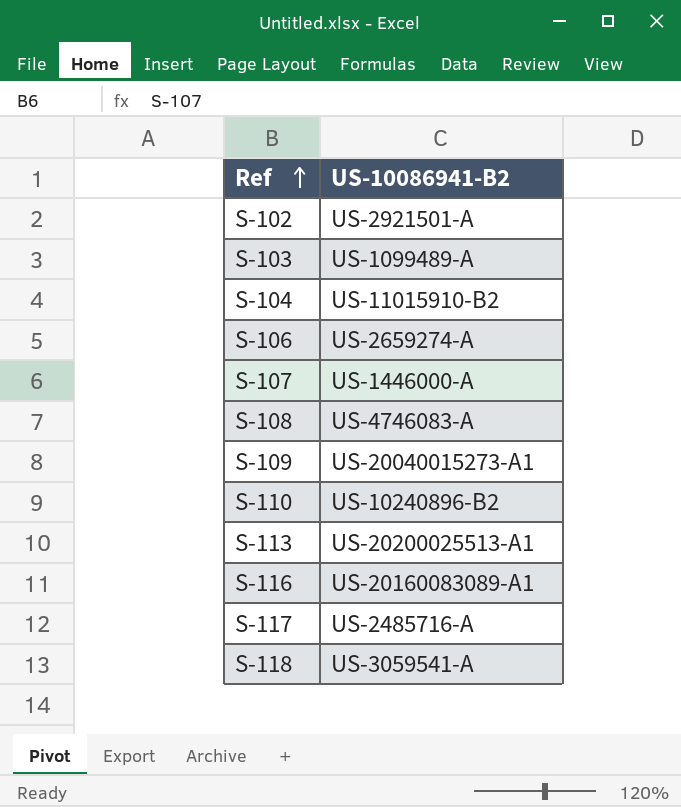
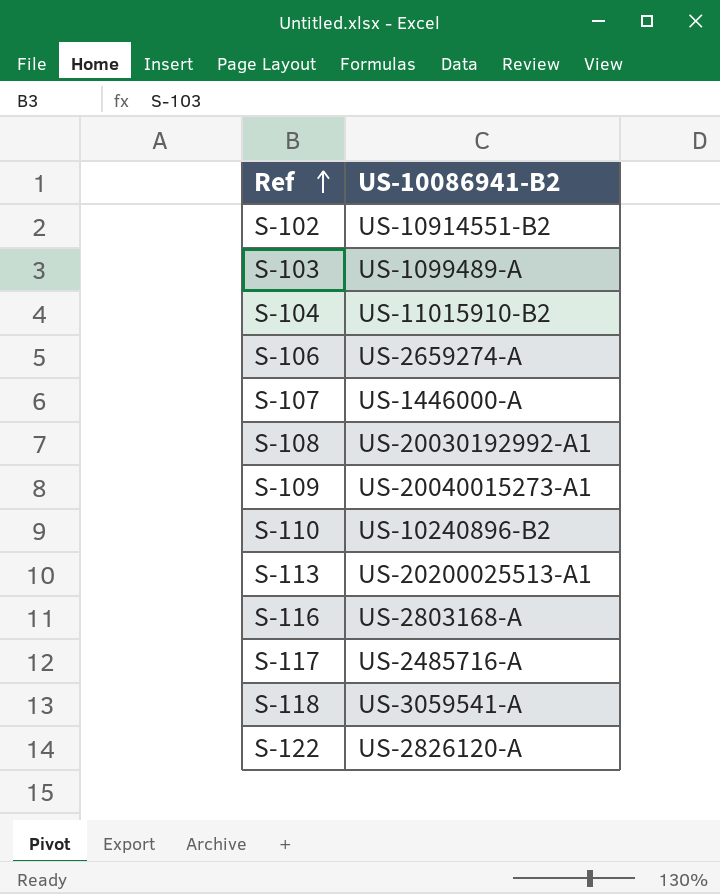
S-102 | US-10086941-B2: US-2921501-A -> US-10914551-B2
S-108 | US-10086941-B2: US-4746083-A -> US-20030192992-A1
S-116 | US-10086941-B2: US-20160083089-A1 -> US-2803168-A
row S-122: none -> US-2826120-A

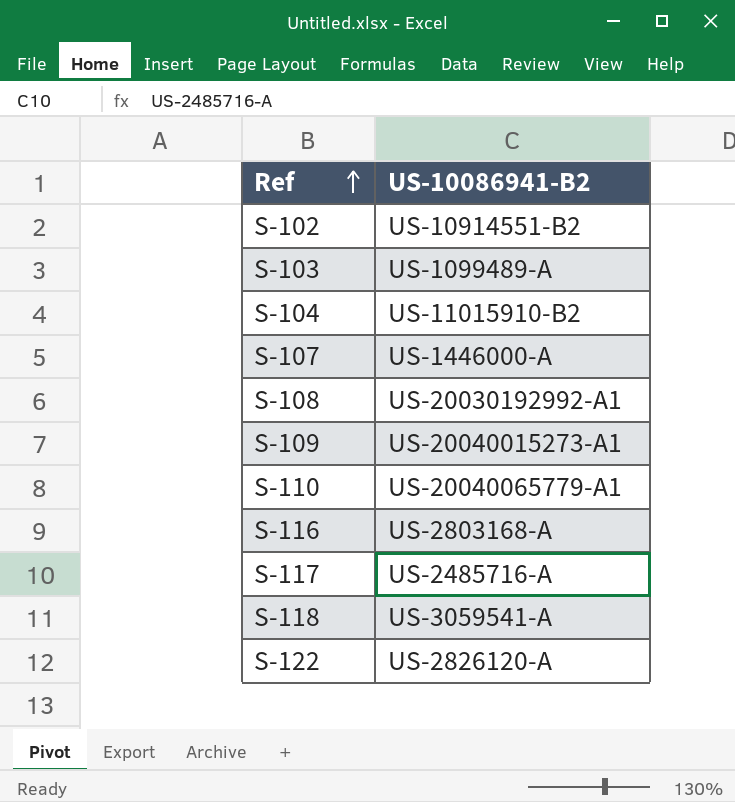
row S-106: US-2659274-A -> none
row S-113: US-20200025513-A1 -> none
S-110 | US-10086941-B2: US-10240896-B2 -> US-20040065779-A1

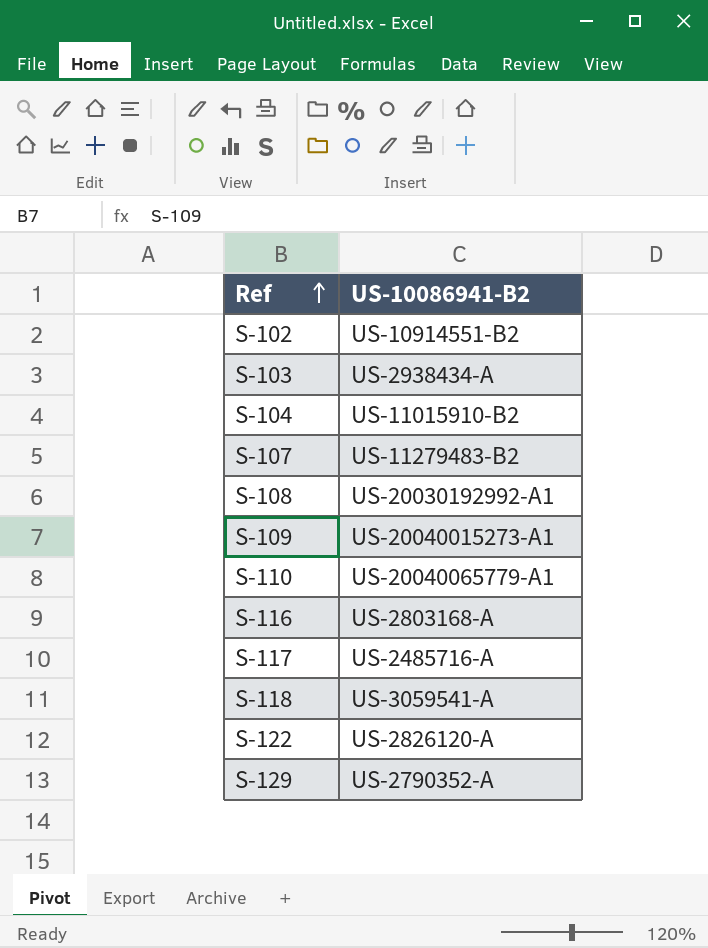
S-103 | US-10086941-B2: US-1099489-A -> US-2938434-A
S-107 | US-10086941-B2: US-1446000-A -> US-11279483-B2
row S-129: none -> US-2790352-A

